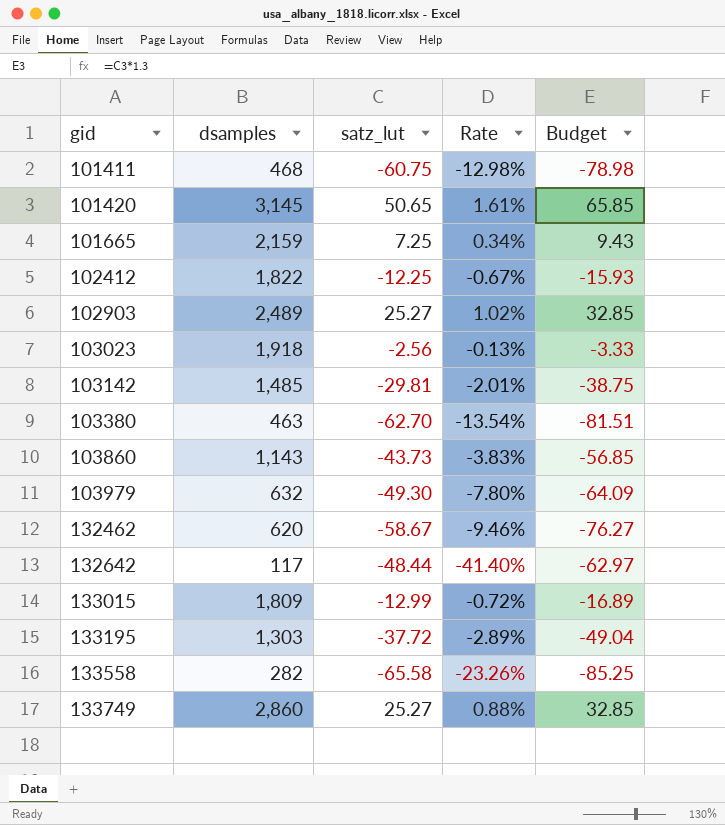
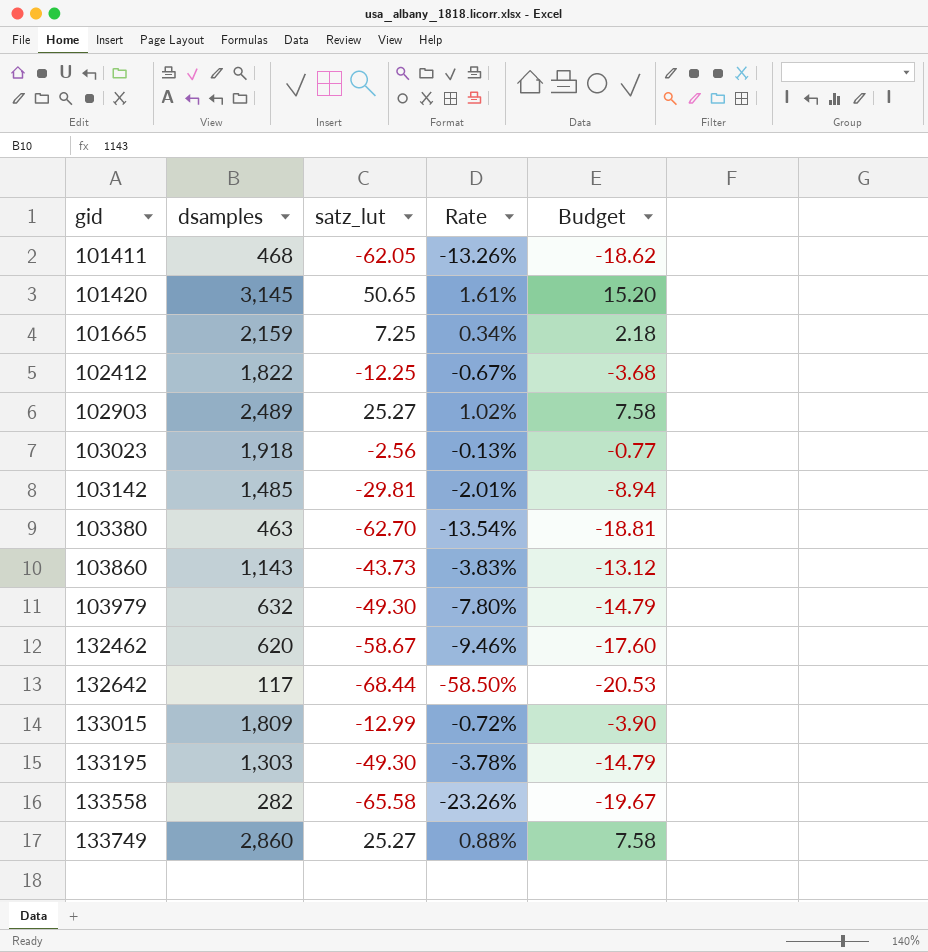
column Budget | formula: [satz_lut] * 1.3 -> [satz_lut] * 0.3
101411 | satz_lut: -60.75 -> -62.05
101411 | Rate: -12.98% -> -13.26%
132642 | satz_lut: -48.44 -> -68.44
132642 | Rate: -41.40% -> -58.50%
133195 | satz_lut: -37.72 -> -49.30
133195 | Rate: -2.89% -> -3.78%

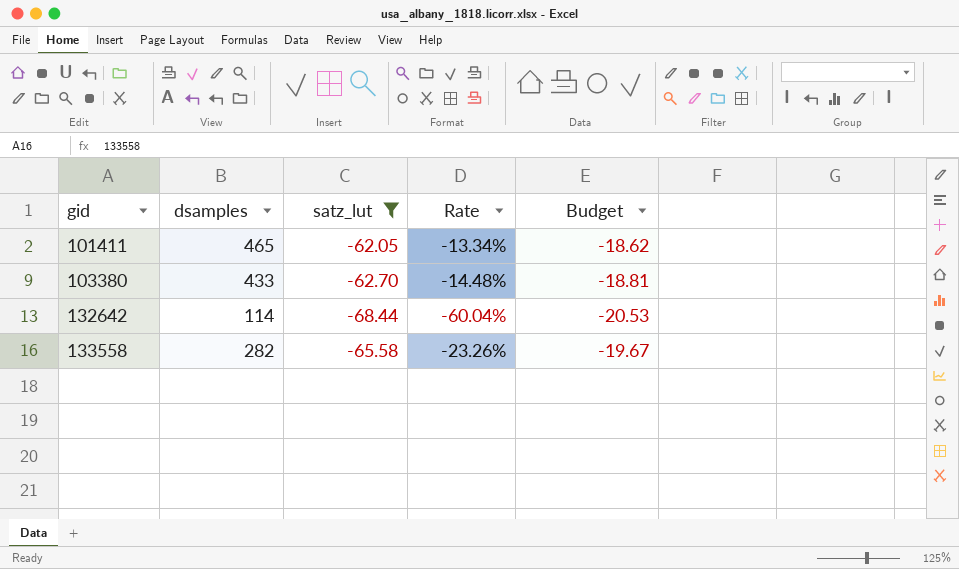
filter: none -> satz_lut <= -62.05
101411 | dsamples: 468 -> 465
101411 | Rate: -13.26% -> -13.34%
103380 | dsamples: 463 -> 433
103380 | Rate: -13.54% -> -14.48%
132642 | dsamples: 117 -> 114
132642 | Rate: -58.50% -> -60.04%

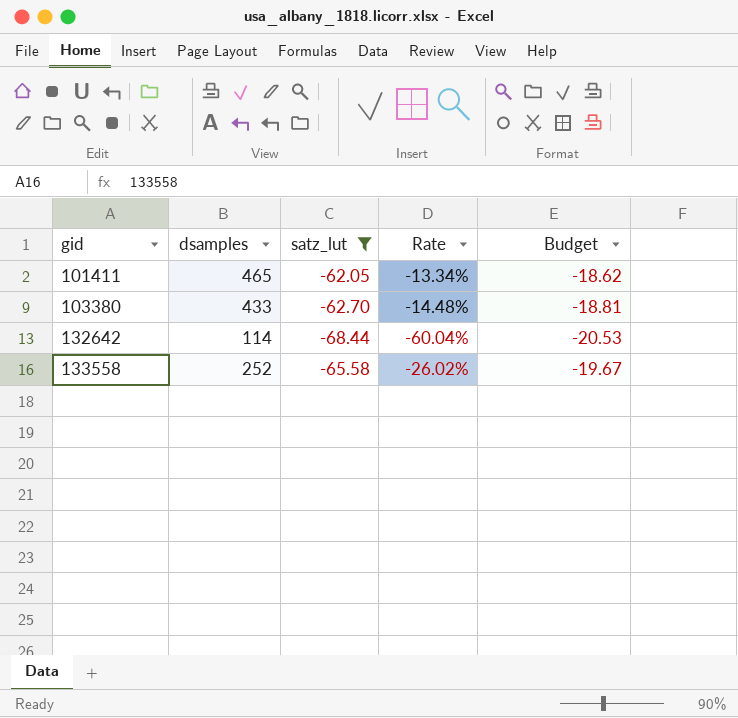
133558 | dsamples: 282 -> 252
133558 | Rate: -23.26% -> -26.02%

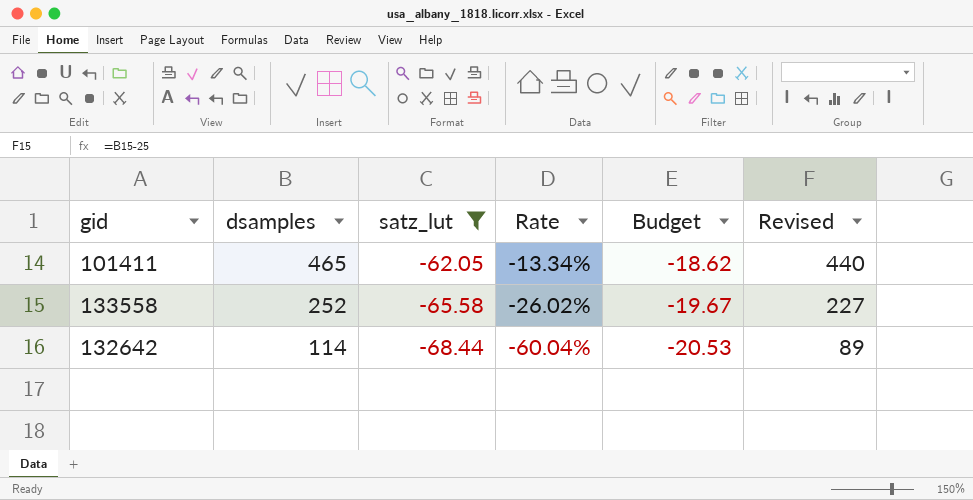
row order: gid ascending -> dsamples descending
column Revised | formula: none -> [dsamples] - 25
row 103380: 433 | -62.70 | -14.48% | -18.81 -> none

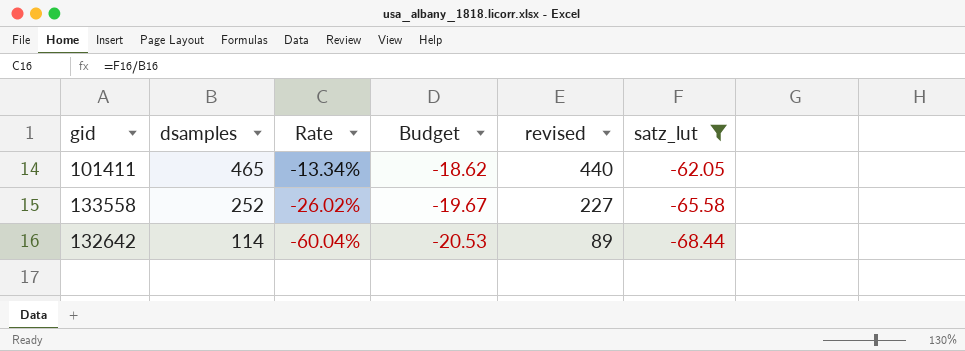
column name: Revised -> revised
column satz_lut | position: 3 -> 6

